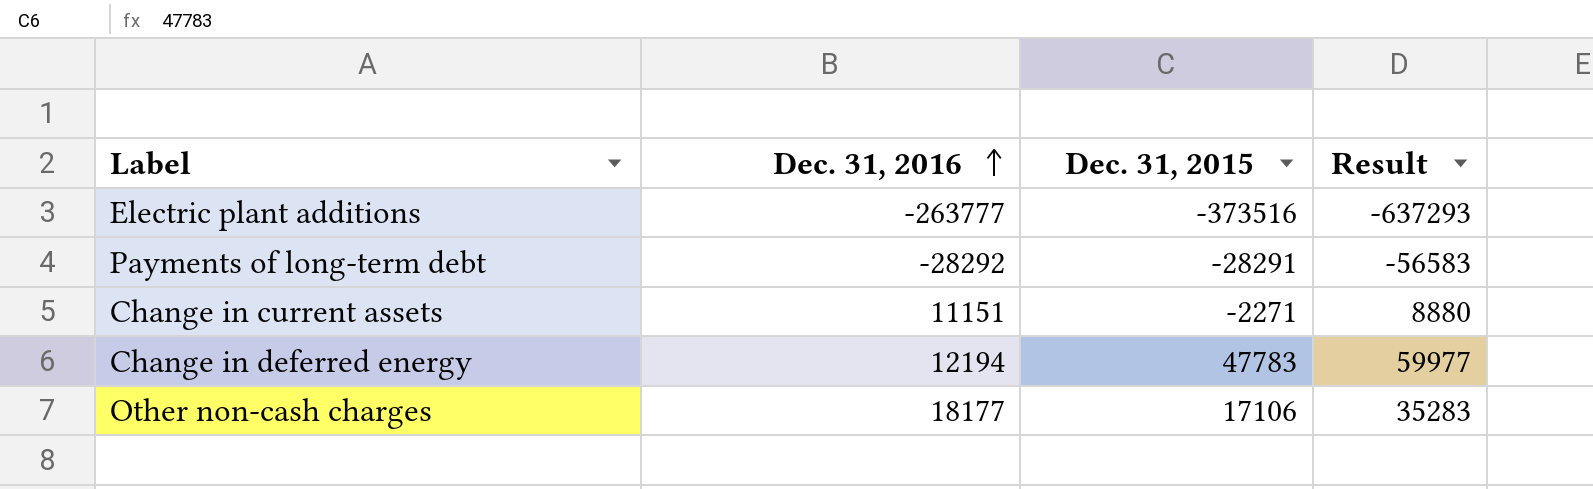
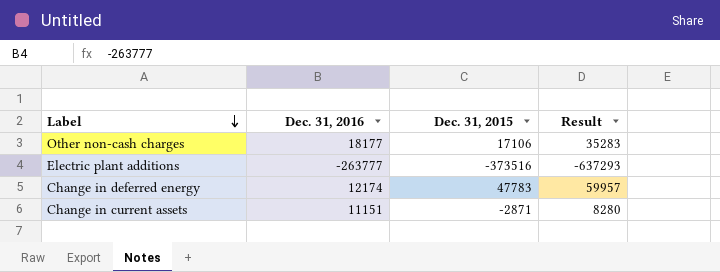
row order: Dec. 31, 2016 ascending -> Label descending
row Payments of long-term debt: -28292 | -28291 | -56583 -> none
Change in deferred energy | Dec. 31, 2016: 12194 -> 12174
Change in deferred energy | Result: 59977 -> 59957
Change in current assets | Dec. 31, 2015: -2271 -> -2871
Change in current assets | Result: 8880 -> 8280

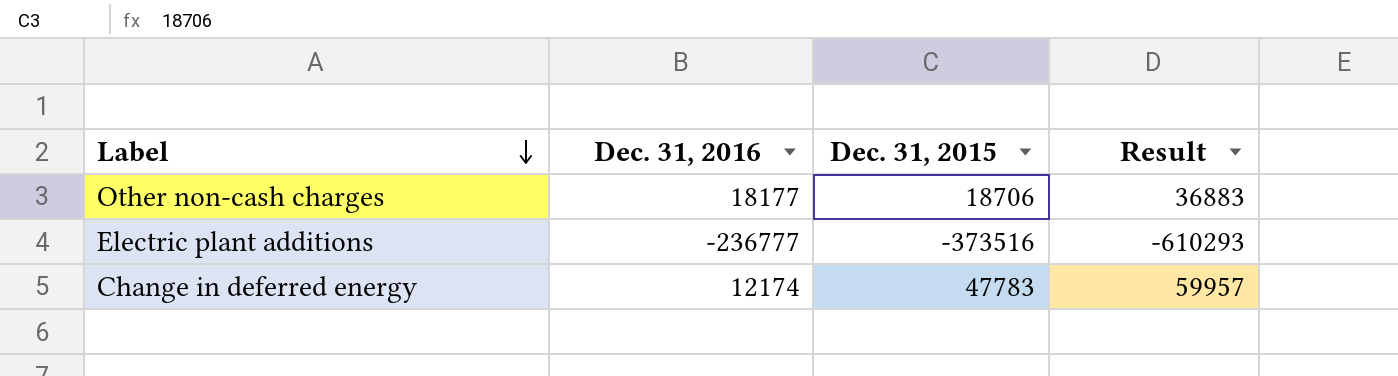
row Change in current assets: 11151 | -2871 | 8280 -> none
Other non-cash charges | Dec. 31, 2015: 17106 -> 18706
Other non-cash charges | Result: 35283 -> 36883
Electric plant additions | Dec. 31, 2016: -263777 -> -236777
Electric plant additions | Result: -637293 -> -610293

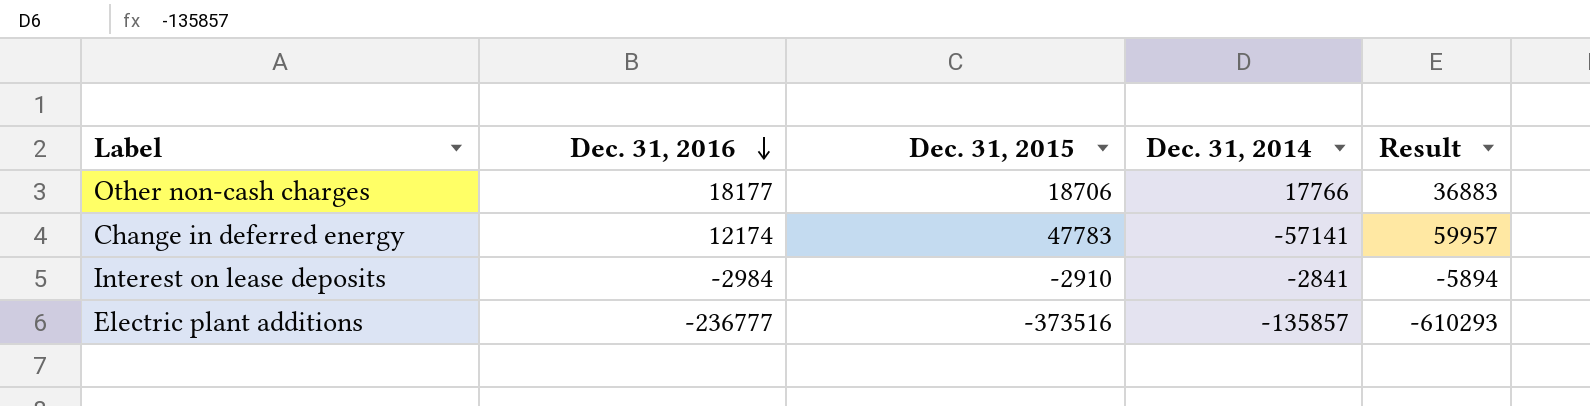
row order: Label descending -> Dec. 31, 2016 descending
column Dec. 31, 2014 | position: none -> 4
row Interest on lease deposits: none -> -2984 | -2910 | -2841 | -5894

